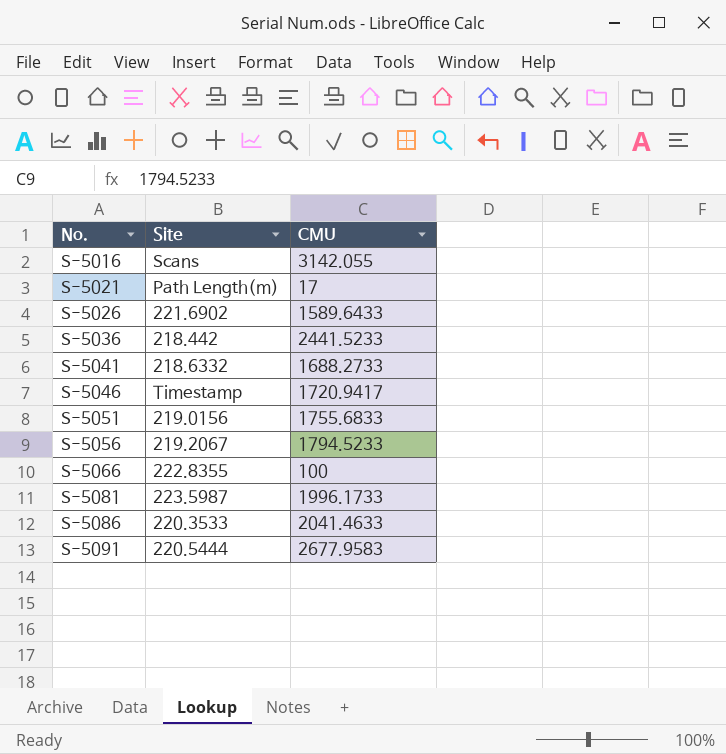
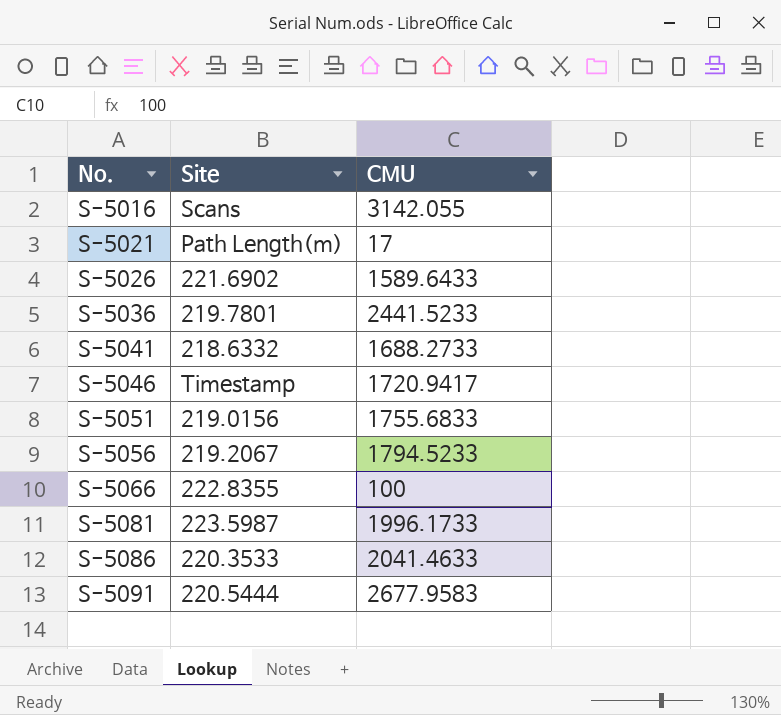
S-5036 | Site: 218.442 -> 219.7801

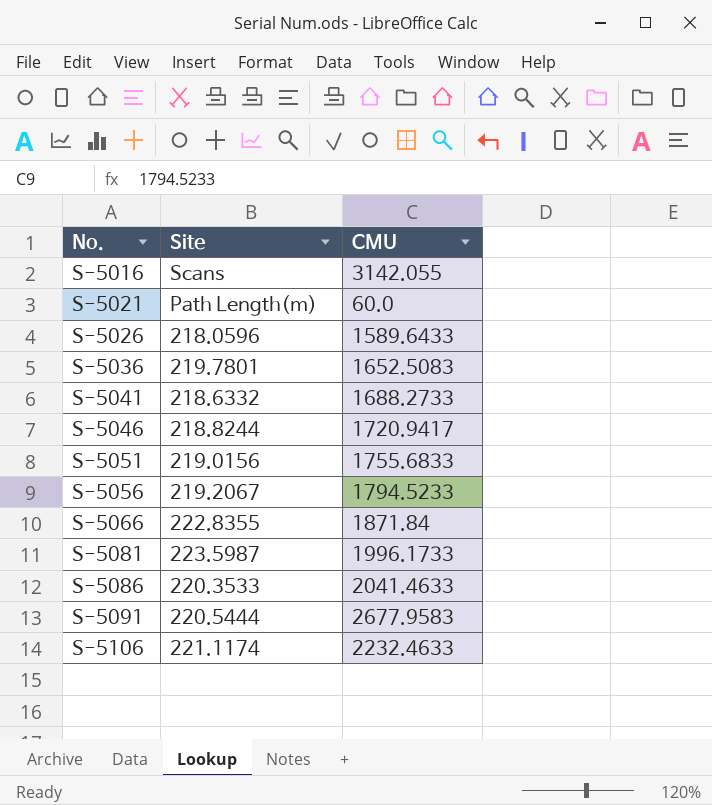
S-5021 | CMU: 17 -> 60.0
S-5026 | Site: 221.6902 -> 218.0596
S-5036 | CMU: 2441.5233 -> 1652.5083
S-5046 | Site: Timestamp -> 218.8244
S-5066 | CMU: 100 -> 1871.84
row S-5106: none -> 221.1174 | 2232.4633

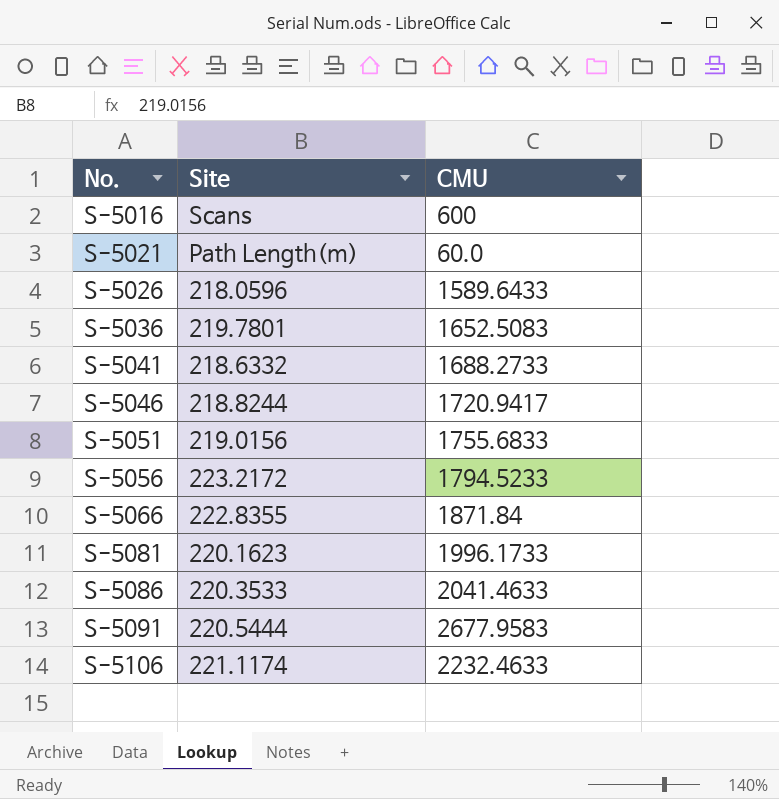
S-5016 | CMU: 3142.055 -> 600
S-5056 | Site: 219.2067 -> 223.2172
S-5081 | Site: 223.5987 -> 220.1623

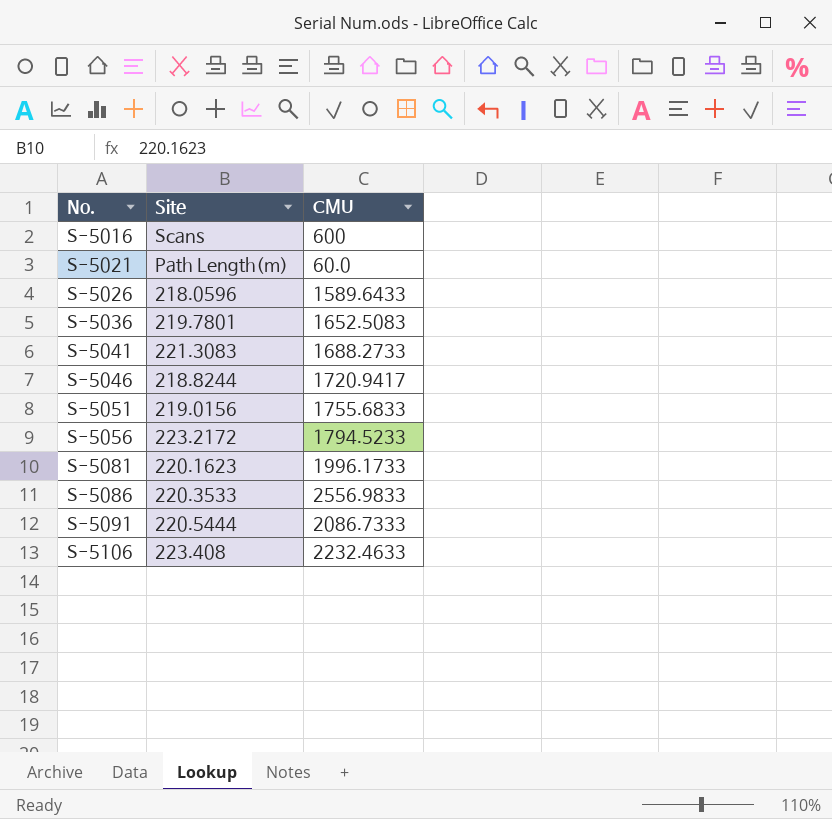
row S-5066: 222.8355 | 1871.84 -> none
S-5041 | Site: 218.6332 -> 221.3083
S-5086 | CMU: 2041.4633 -> 2556.9833
S-5091 | CMU: 2677.9583 -> 2086.7333
S-5106 | Site: 221.1174 -> 223.408

